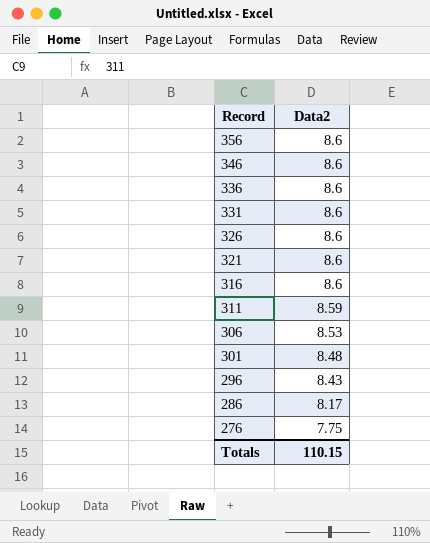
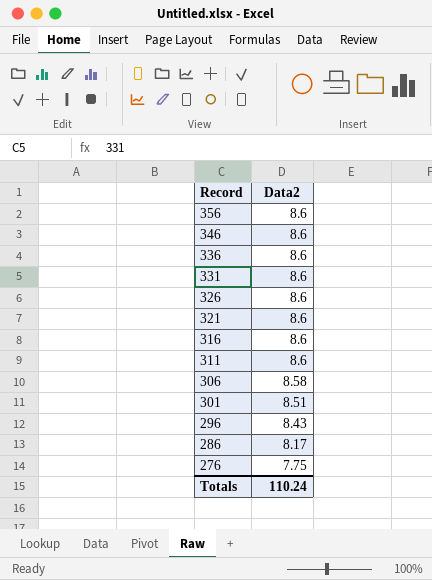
311 | Data2: 8.59 -> 8.6
306 | Data2: 8.53 -> 8.58
301 | Data2: 8.48 -> 8.51
Totals | Data2: 110.15 -> 110.24

